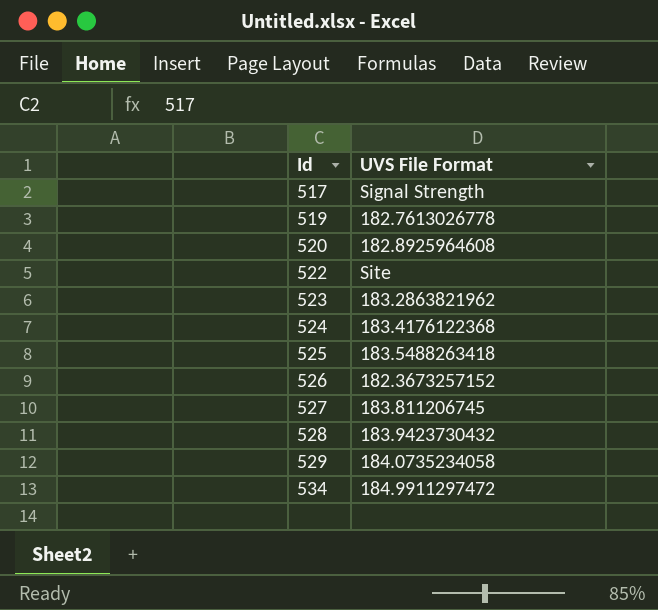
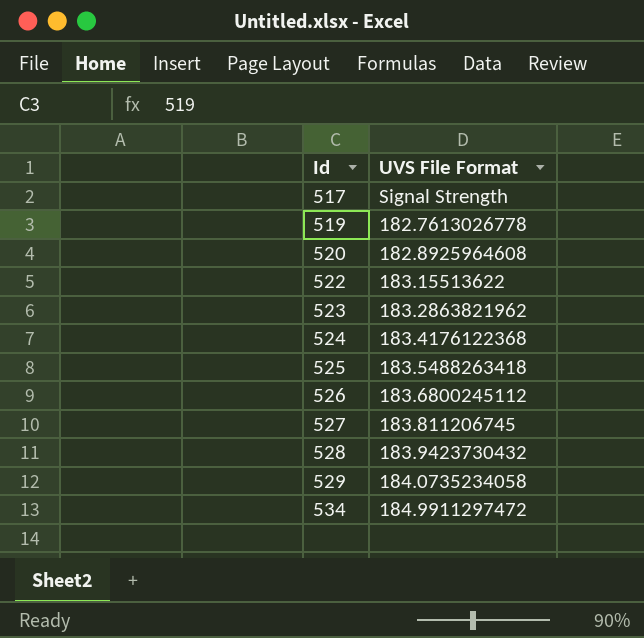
522 | UVS File Format: Site -> 183.15513622
526 | UVS File Format: 182.3673257152 -> 183.6800245112

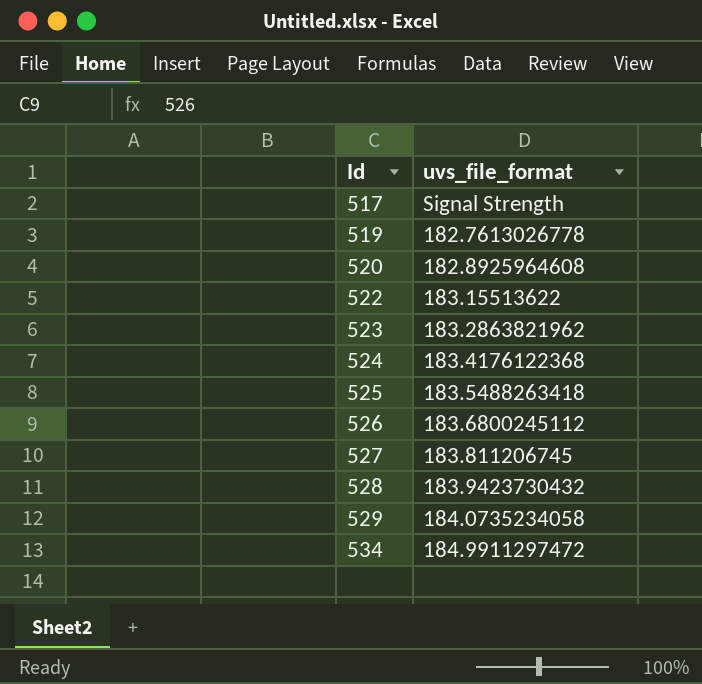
column name: UVS File Format -> uvs_file_format

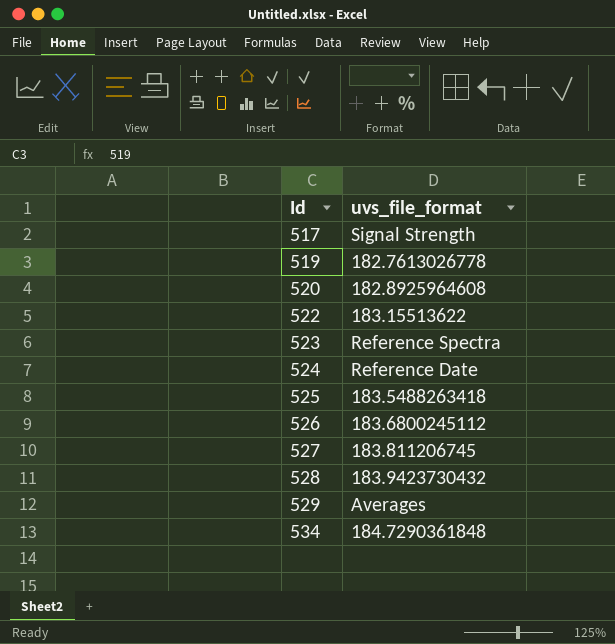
523 | uvs_file_format: 183.2863821962 -> Reference Spectra
524 | uvs_file_format: 183.4176122368 -> Reference Date
529 | uvs_file_format: 184.0735234058 -> Averages
534 | uvs_file_format: 184.9911297472 -> 184.7290361848

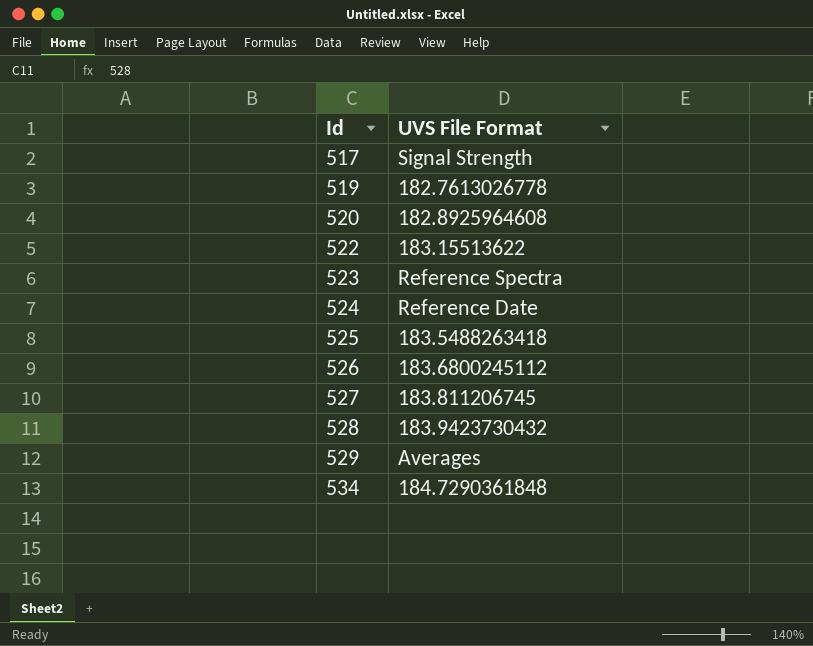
column name: uvs_file_format -> UVS File Format

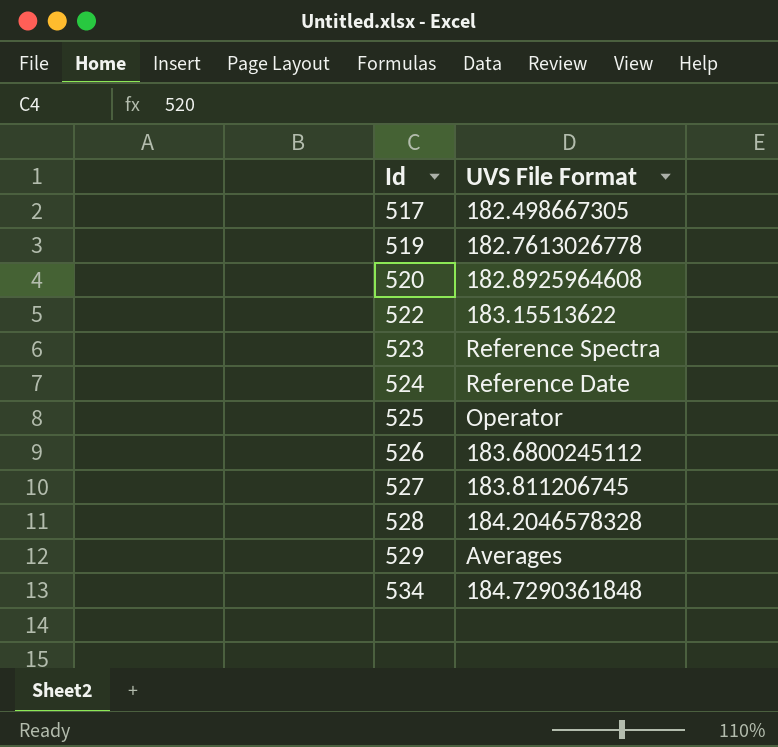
517 | UVS File Format: Signal Strength -> 182.498667305
525 | UVS File Format: 183.5488263418 -> Operator
528 | UVS File Format: 183.9423730432 -> 184.2046578328

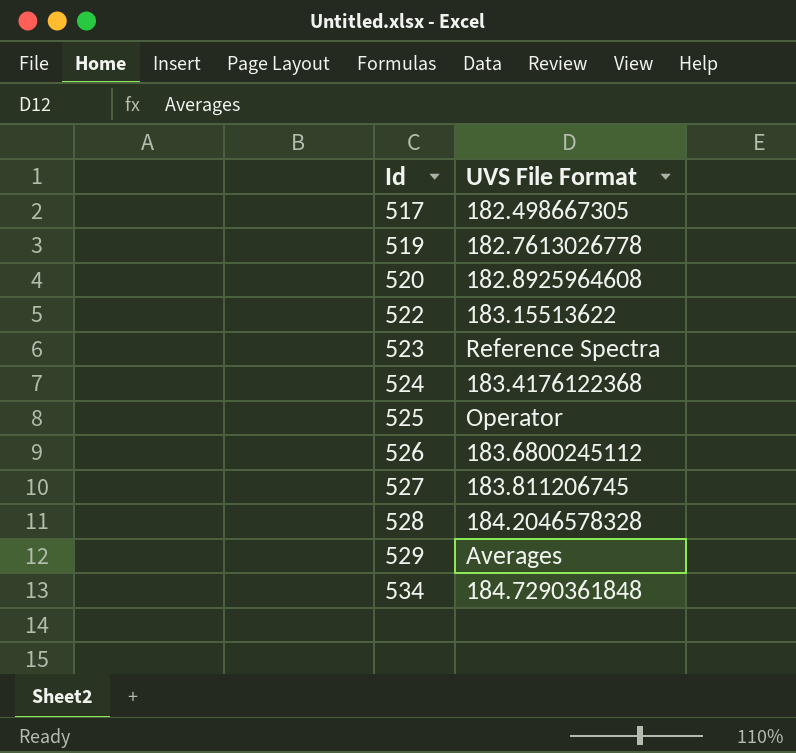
524 | UVS File Format: Reference Date -> 183.4176122368

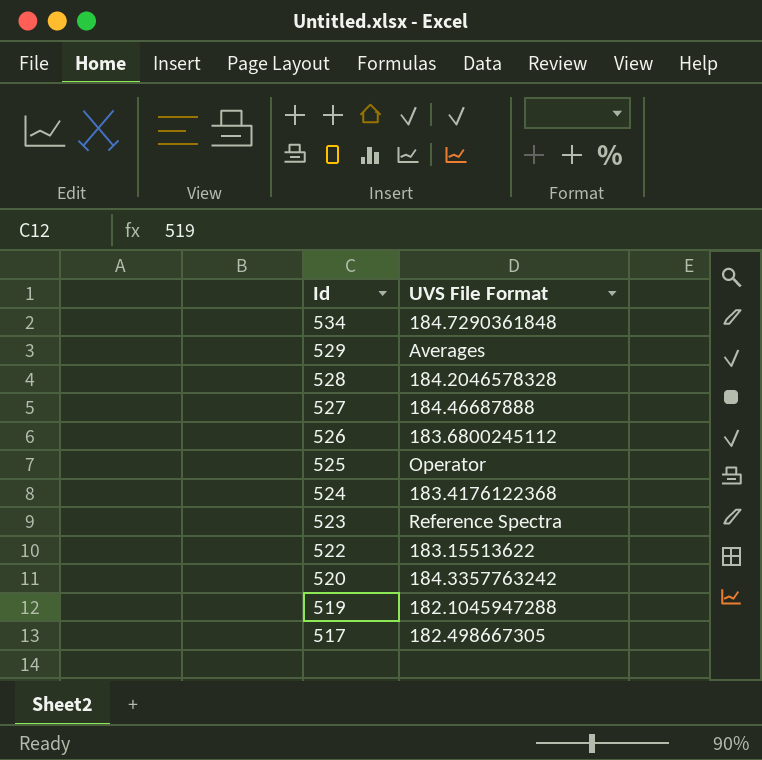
row order: Id ascending -> Id descending
527 | UVS File Format: 183.811206745 -> 184.46687888
520 | UVS File Format: 182.8925964608 -> 184.3357763242
519 | UVS File Format: 182.7613026778 -> 182.1045947288

